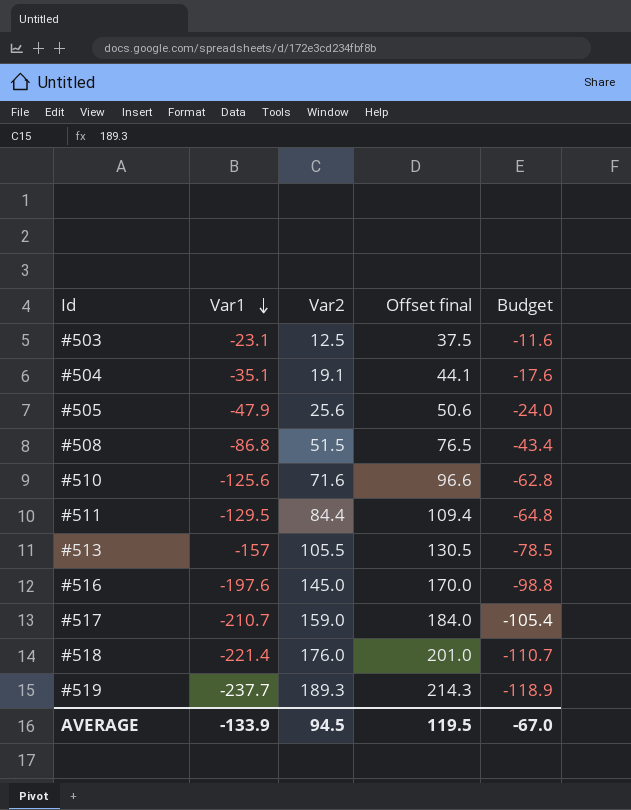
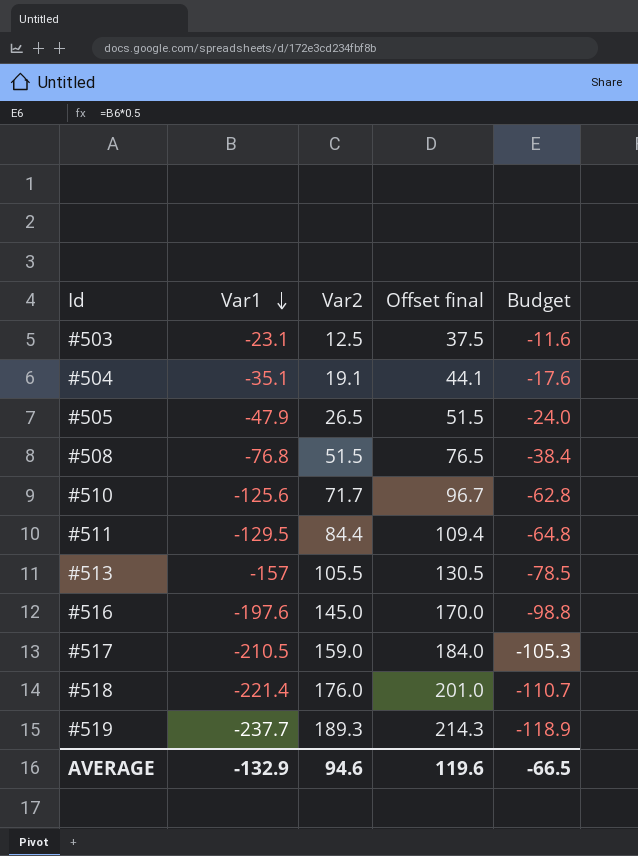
#505 | Var2: 25.6 -> 26.5
#505 | Offset final: 50.6 -> 51.5
#508 | Var1: -86.8 -> -76.8
#508 | Budget: -43.4 -> -38.4
#510 | Var2: 71.6 -> 71.7
#510 | Offset final: 96.6 -> 96.7
#517 | Var1: -210.7 -> -210.5
#517 | Budget: -105.4 -> -105.3
AVERAGE | Var1: -133.9 -> -132.9
AVERAGE | Var2: 94.5 -> 94.6
AVERAGE | Offset final: 119.5 -> 119.6
AVERAGE | Budget: -67.0 -> -66.5

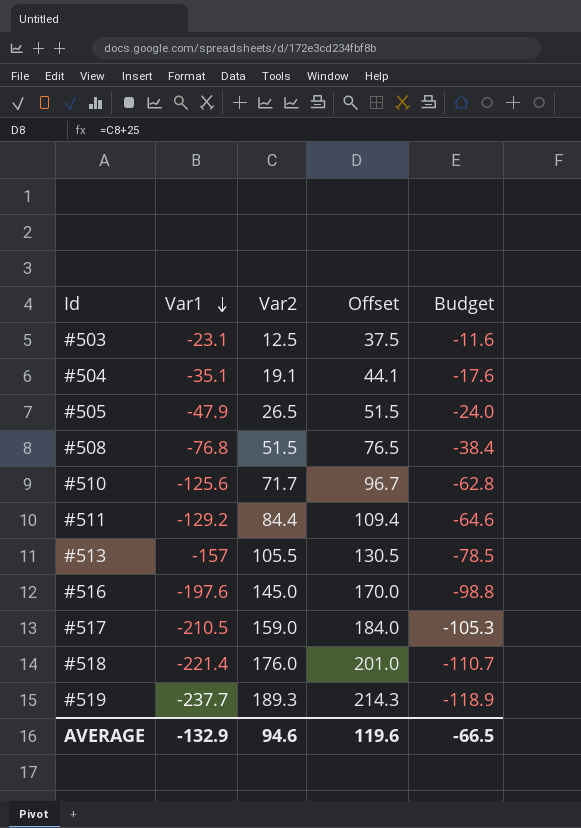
column name: Offset final -> Offset
#511 | Var1: -129.5 -> -129.2
#511 | Budget: -64.8 -> -64.6

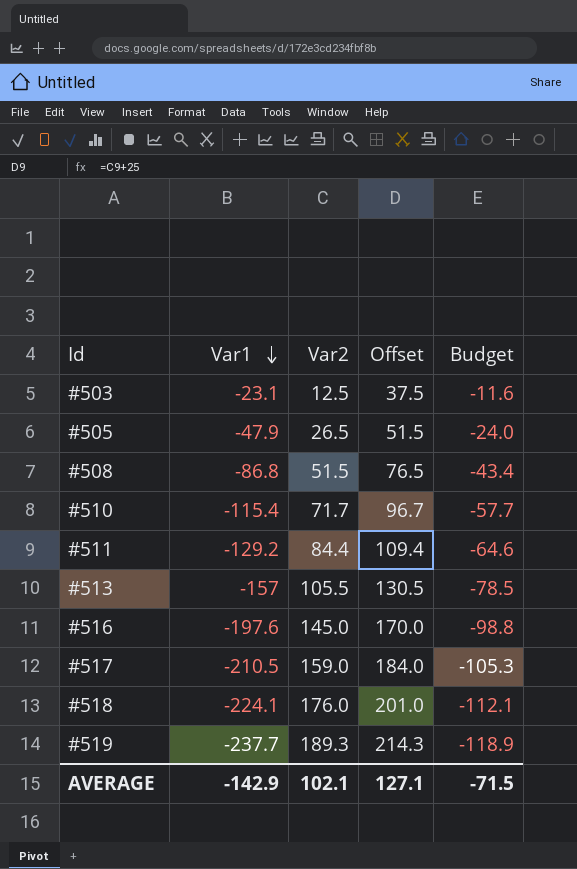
row #504: -35.1 | 19.1 | 44.1 | -17.6 -> none
#508 | Var1: -76.8 -> -86.8
#508 | Budget: -38.4 -> -43.4
#510 | Var1: -125.6 -> -115.4
#510 | Budget: -62.8 -> -57.7
#518 | Var1: -221.4 -> -224.1
#518 | Budget: -110.7 -> -112.1
AVERAGE | Var1: -132.9 -> -142.9
AVERAGE | Var2: 94.6 -> 102.1
AVERAGE | Offset: 119.6 -> 127.1
AVERAGE | Budget: -66.5 -> -71.5

